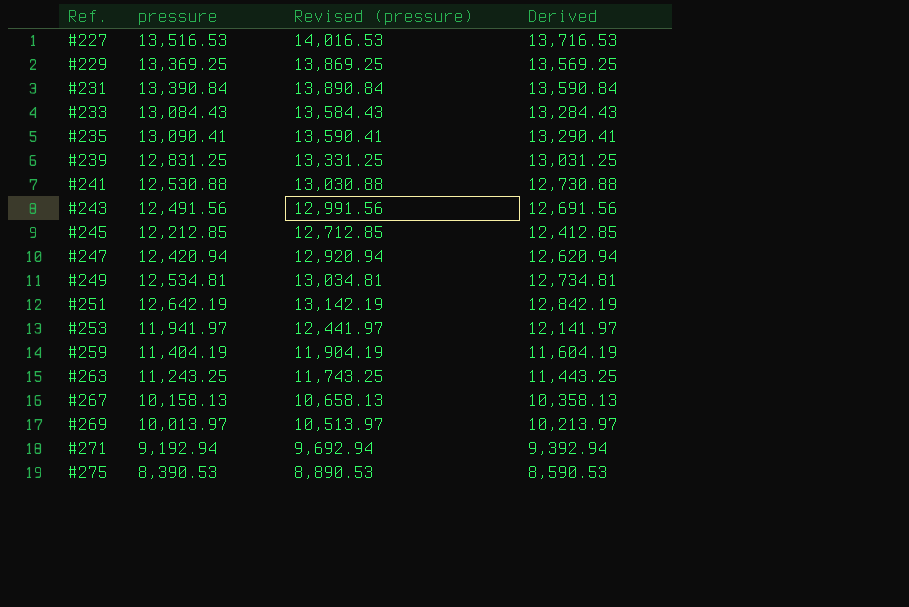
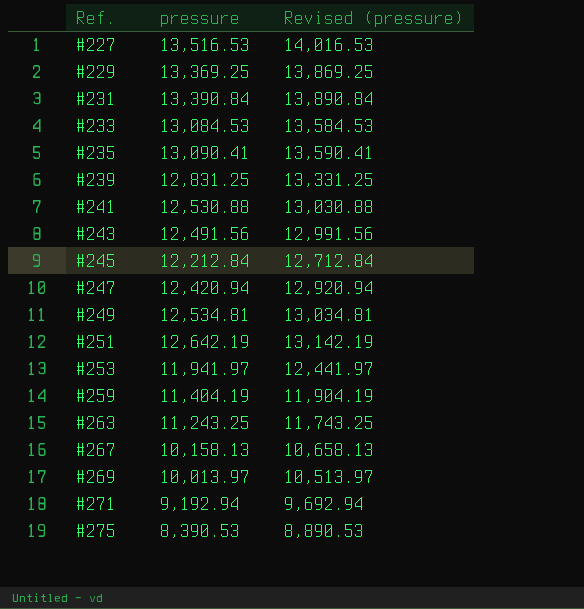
column Derived | formula: [pressure] + 200 -> none
#233 | pressure: 13,084.43 -> 13,084.53
#233 | Revised (pressure): 13,584.43 -> 13,584.53
#245 | pressure: 12,212.85 -> 12,212.84
#245 | Revised (pressure): 12,712.85 -> 12,712.84

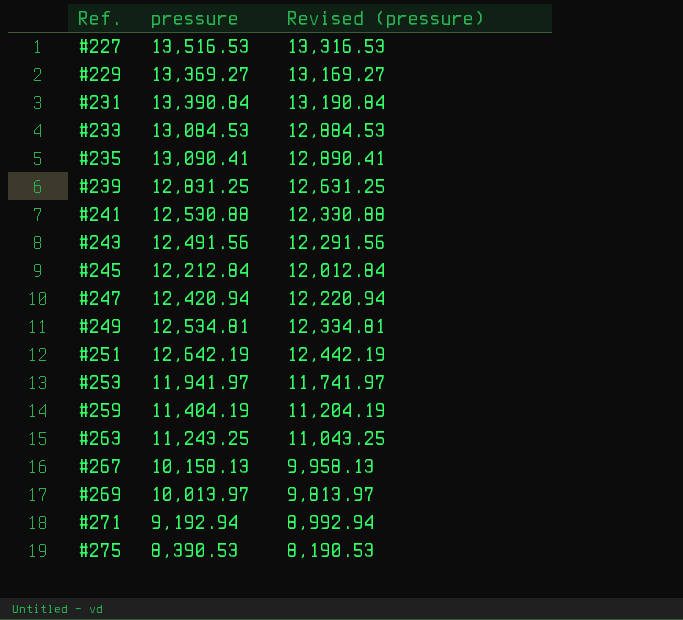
column Revised (pressure) | formula: [pressure] + 500 -> [pressure] - 200
#229 | pressure: 13,369.25 -> 13,369.27

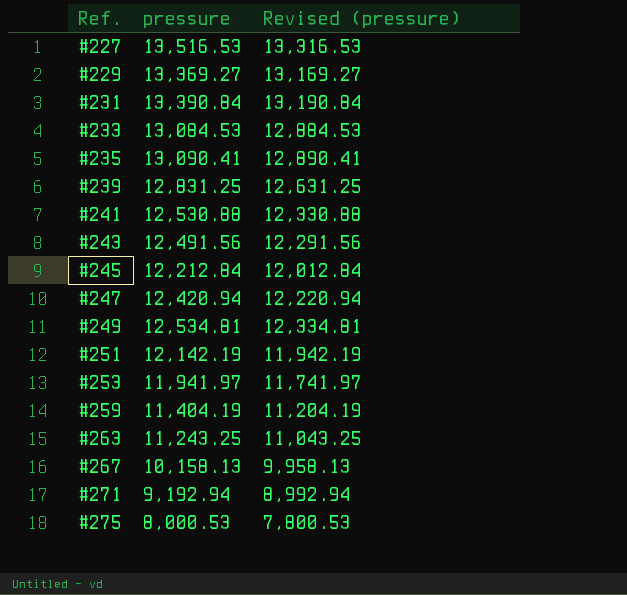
row #269: 10,013.97 | 9,813.97 -> none
#251 | pressure: 12,642.19 -> 12,142.19
#251 | Revised (pressure): 12,442.19 -> 11,942.19
#275 | pressure: 8,390.53 -> 8,000.53
#275 | Revised (pressure): 8,190.53 -> 7,800.53

